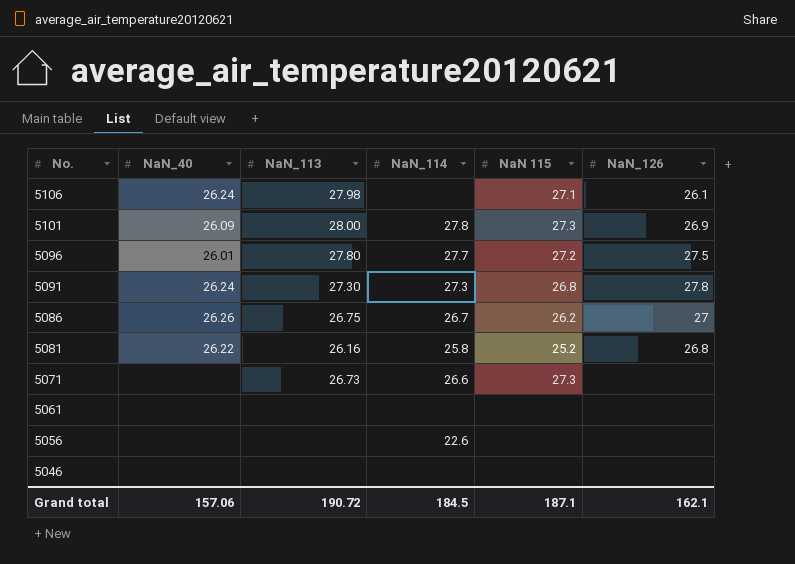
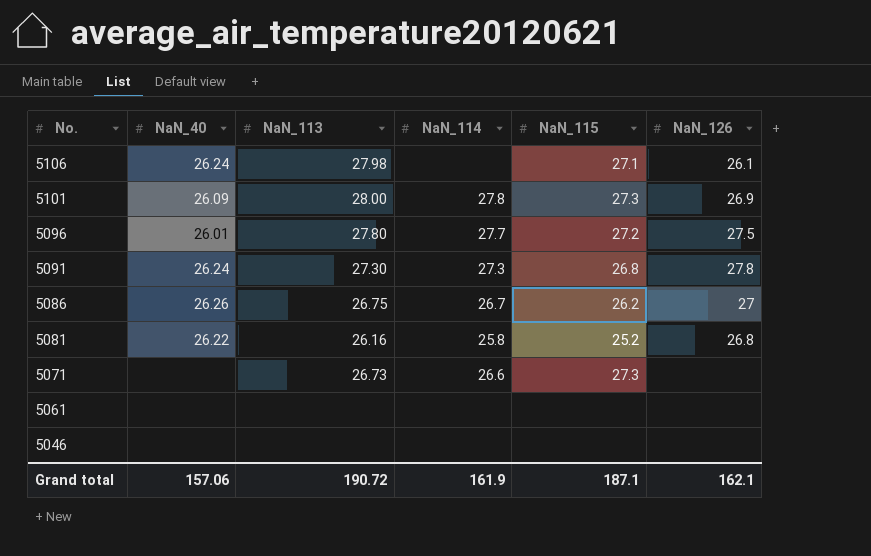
column name: NaN 115 -> NaN_115
row 5056: none | none | 22.6 | none | none -> none
Grand total | NaN_114: 184.5 -> 161.9

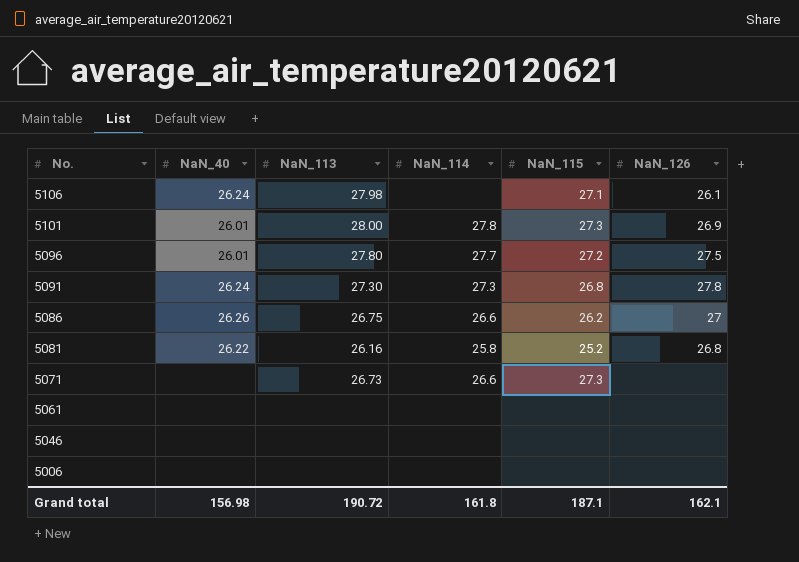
5101 | NaN_40: 26.09 -> 26.01
5086 | NaN_114: 26.7 -> 26.6
row 5006: none -> none | none | none | none | none
Grand total | NaN_40: 157.06 -> 156.98
Grand total | NaN_114: 161.9 -> 161.8

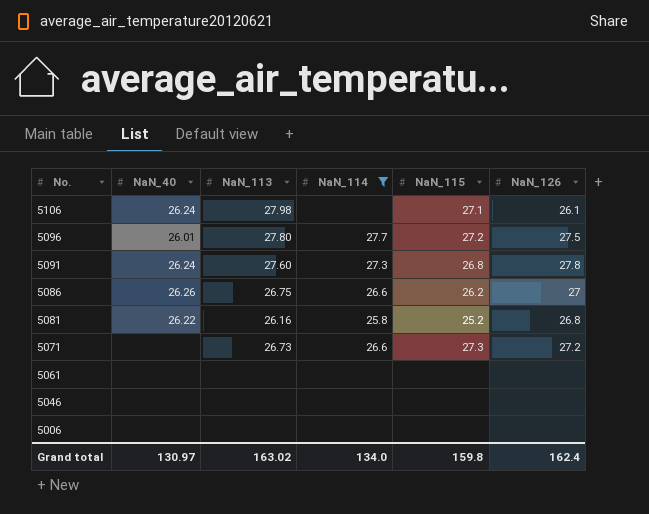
filter: none -> NaN_114 != 27.8
5091 | NaN_113: 27.30 -> 27.60
5071 | NaN_126: none -> 27.2
Grand total | NaN_40: 156.98 -> 130.97
Grand total | NaN_113: 190.72 -> 163.02
Grand total | NaN_114: 161.8 -> 134.0
Grand total | NaN_115: 187.1 -> 159.8
Grand total | NaN_126: 162.1 -> 162.4

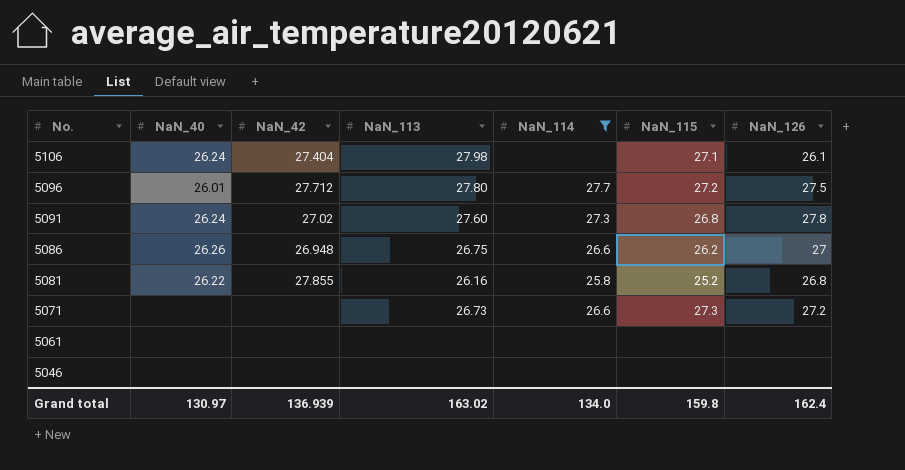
column NaN_42 | position: none -> 3
row 5006: none | none | none | none | none -> none

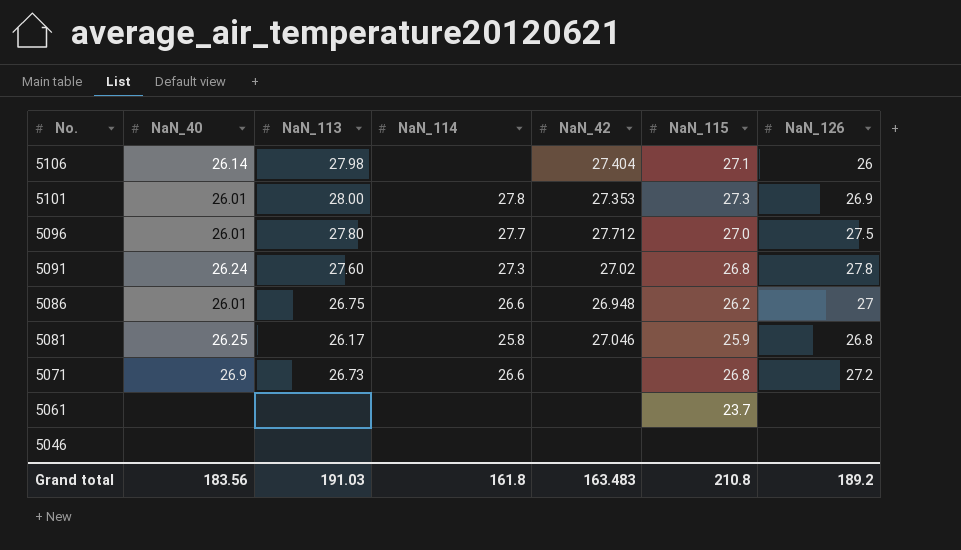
filter: NaN_114 != 27.8 -> none
column NaN_42 | position: 3 -> 5
5106 | NaN_40: 26.24 -> 26.14
5106 | NaN_126: 26.1 -> 26
5096 | NaN_115: 27.2 -> 27.0
5086 | NaN_40: 26.26 -> 26.01
5081 | NaN_40: 26.22 -> 26.25
5081 | NaN_113: 26.16 -> 26.17
5081 | NaN_42: 27.855 -> 27.046
5081 | NaN_115: 25.2 -> 25.9
5071 | NaN_40: none -> 26.9
5071 | NaN_115: 27.3 -> 26.8
5061 | NaN_115: none -> 23.7
Grand total | NaN_40: 130.97 -> 183.56
Grand total | NaN_113: 163.02 -> 191.03
Grand total | NaN_114: 134.0 -> 161.8
Grand total | NaN_42: 136.939 -> 163.483
Grand total | NaN_115: 159.8 -> 210.8
Grand total | NaN_126: 162.4 -> 189.2

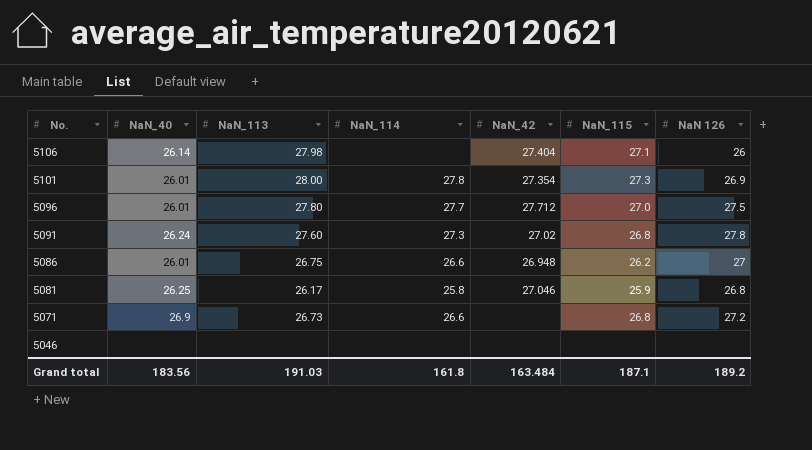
column name: NaN_126 -> NaN 126
row 5061: none | none | none | none | 23.7 | none -> none
5101 | NaN_42: 27.353 -> 27.354
Grand total | NaN_42: 163.483 -> 163.484
Grand total | NaN_115: 210.8 -> 187.1

